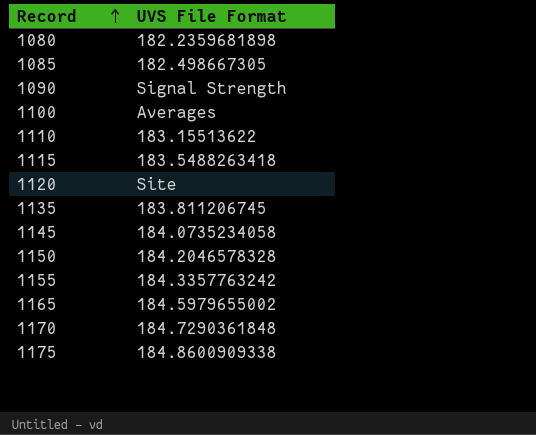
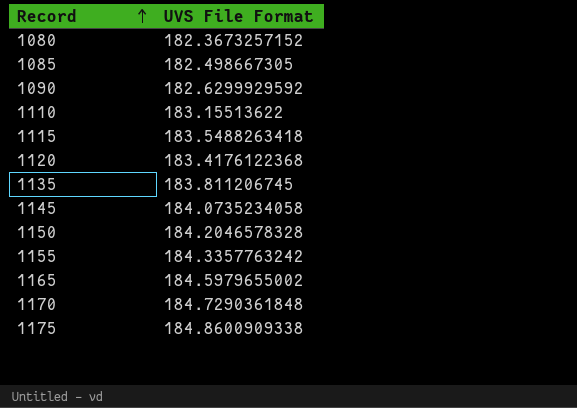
row 1100: Averages -> none
1080 | UVS File Format: 182.2359681898 -> 182.3673257152
1090 | UVS File Format: Signal Strength -> 182.6299929592
1120 | UVS File Format: Site -> 183.4176122368

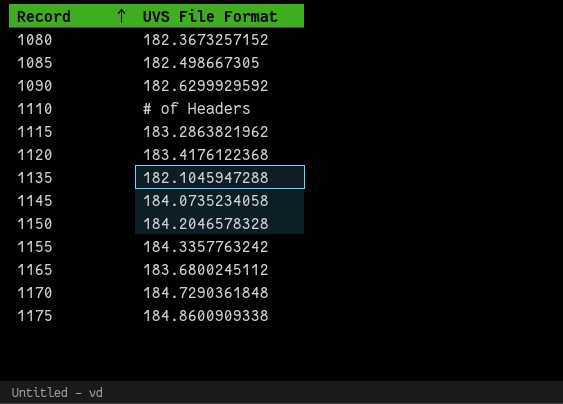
1110 | UVS File Format: 183.15513622 -> # of Headers
1115 | UVS File Format: 183.5488263418 -> 183.2863821962
1135 | UVS File Format: 183.811206745 -> 182.1045947288
1165 | UVS File Format: 184.5979655002 -> 183.6800245112

